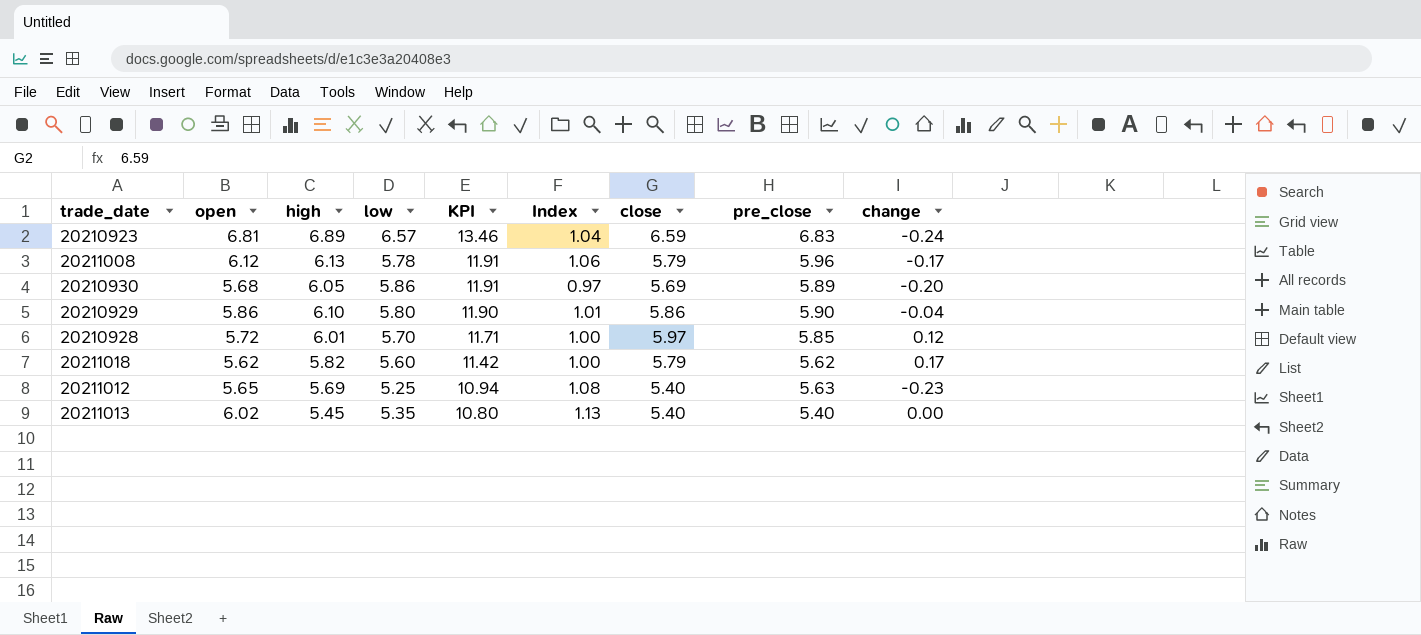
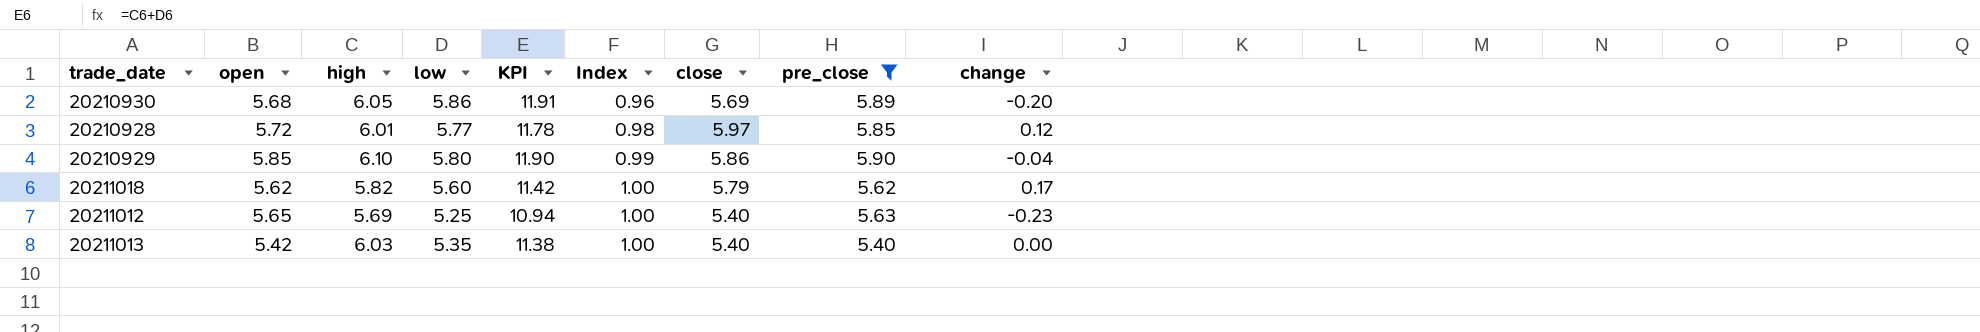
filter: none -> pre_close <= 5.90
row order: KPI descending -> Index ascending
column Index | formula: [open] / [low] -> [open] / [pre_close]
20210928 | low: 5.70 -> 5.77
20210928 | KPI: 11.71 -> 11.78
20210929 | open: 5.86 -> 5.85
20211013 | open: 6.02 -> 5.42
20211013 | high: 5.45 -> 6.03
20211013 | KPI: 10.80 -> 11.38

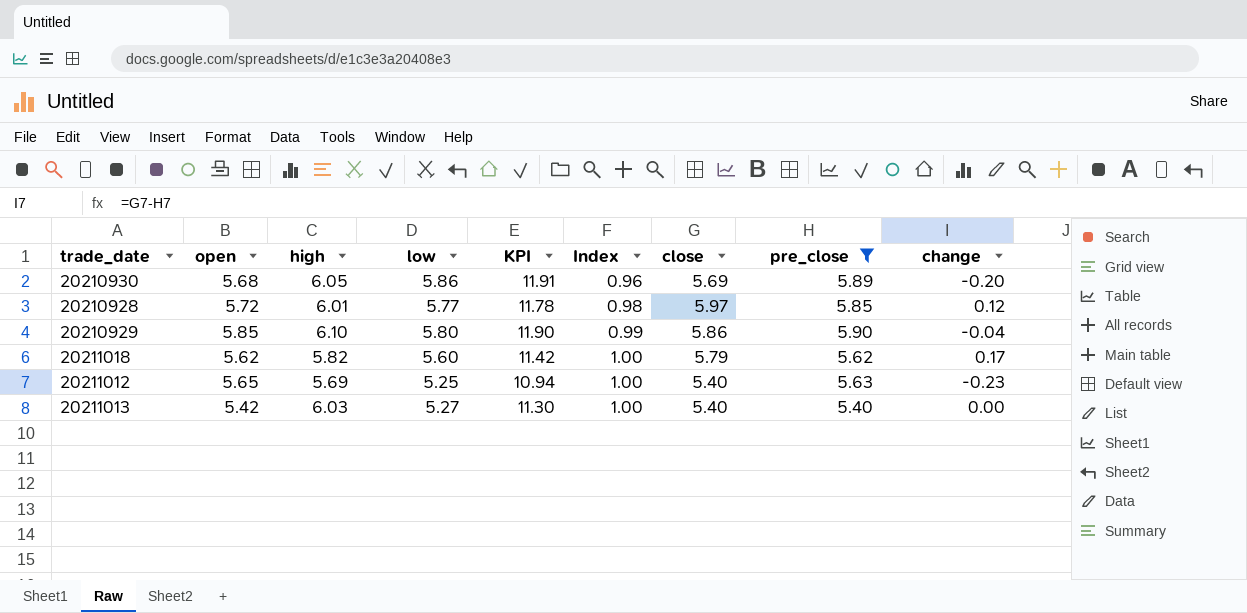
20211013 | low: 5.35 -> 5.27
20211013 | KPI: 11.38 -> 11.30

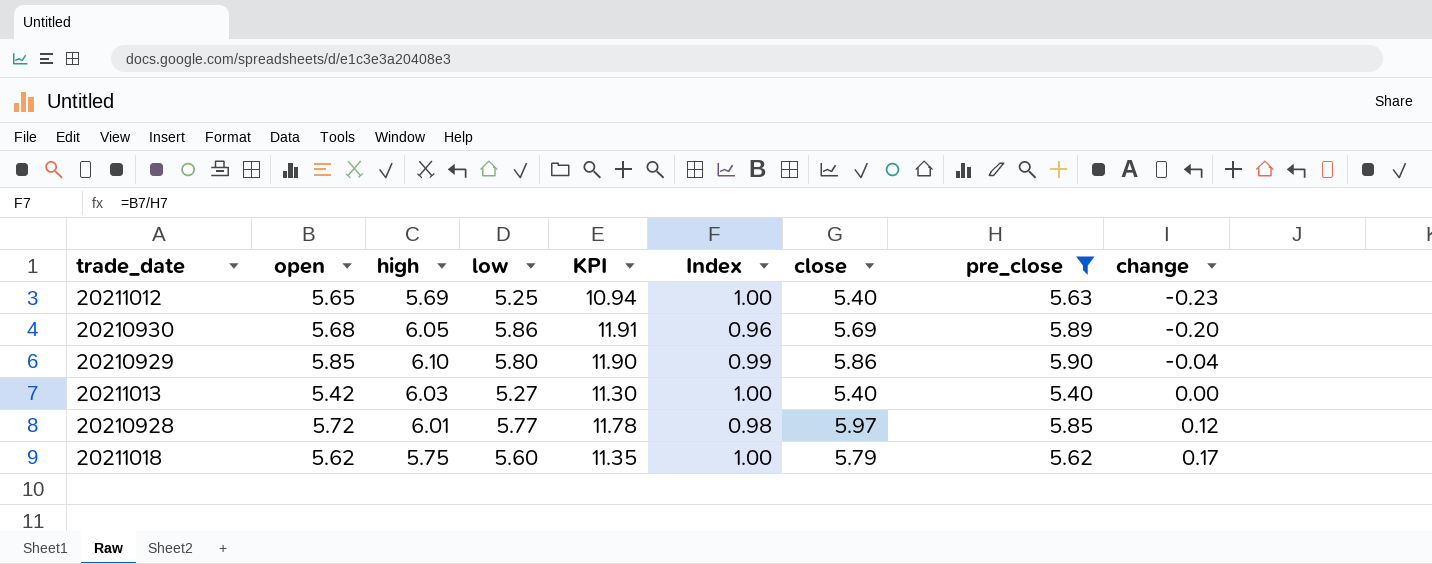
row order: Index ascending -> change ascending
20211018 | high: 5.82 -> 5.75
20211018 | KPI: 11.42 -> 11.35

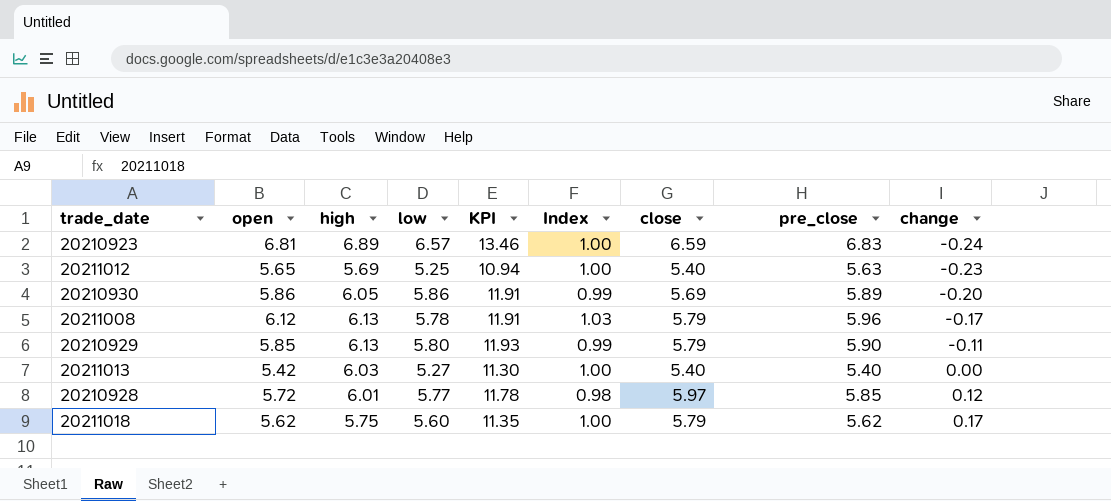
filter: pre_close <= 5.90 -> none
20210930 | open: 5.68 -> 5.86
20210930 | Index: 0.96 -> 0.99
20210929 | high: 6.10 -> 6.13
20210929 | KPI: 11.90 -> 11.93
20210929 | close: 5.86 -> 5.79
20210929 | change: -0.04 -> -0.11

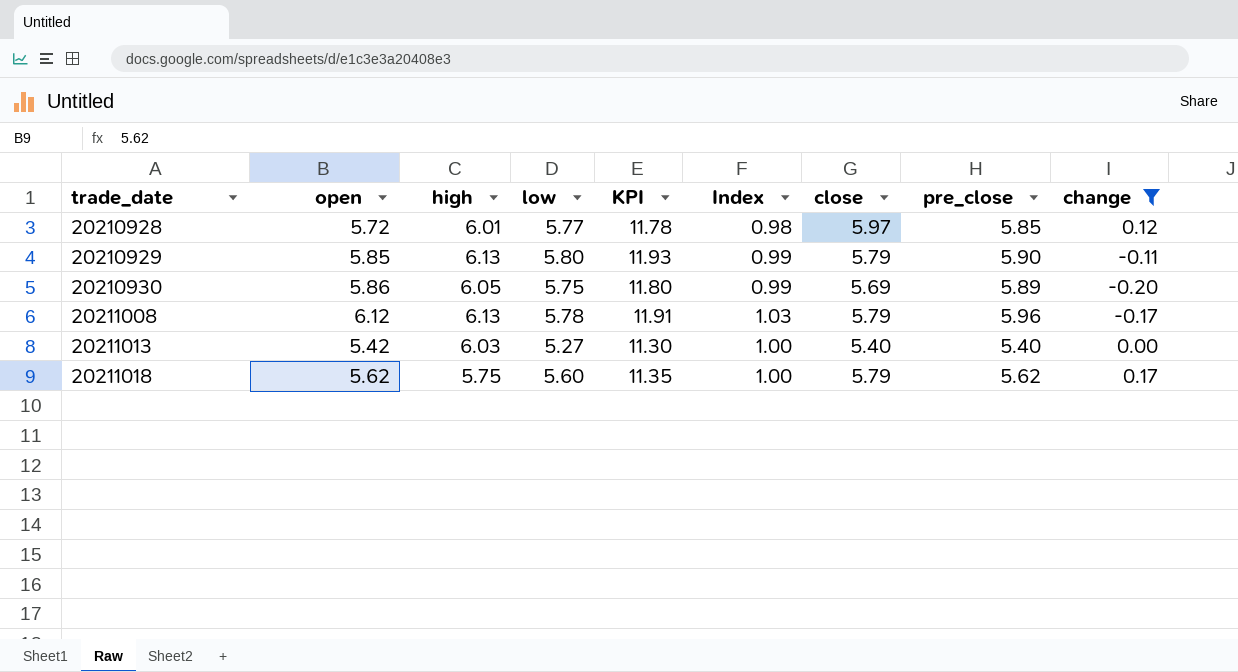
filter: none -> change >= -0.20
row order: change ascending -> trade_date ascending
20210930 | low: 5.86 -> 5.75
20210930 | KPI: 11.91 -> 11.80

